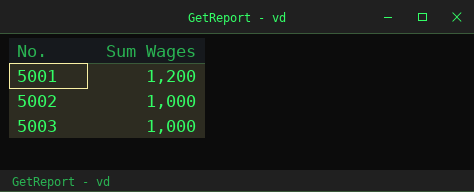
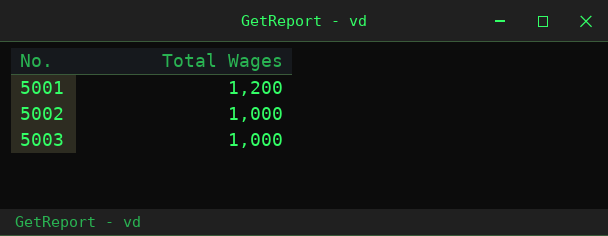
column name: Sum Wages -> Total Wages

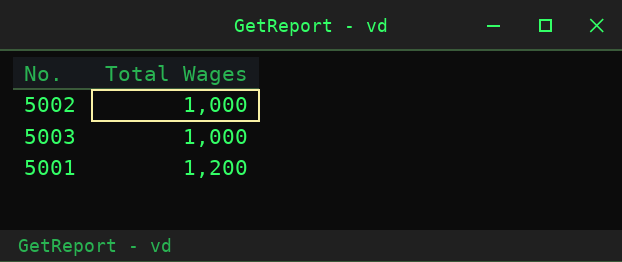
row order: No. ascending -> Total Wages ascending

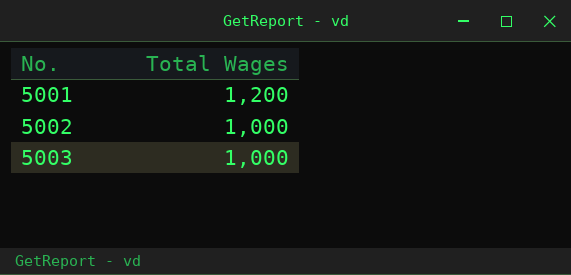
row order: Total Wages ascending -> No. ascending

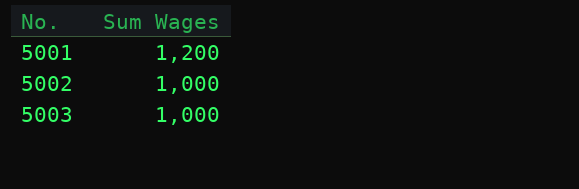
column name: Total Wages -> Sum Wages

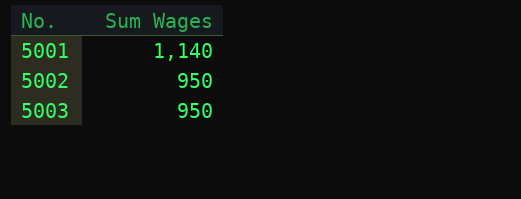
5001 | Sum Wages: 1,200 -> 1,140
5002 | Sum Wages: 1,000 -> 950
5003 | Sum Wages: 1,000 -> 950

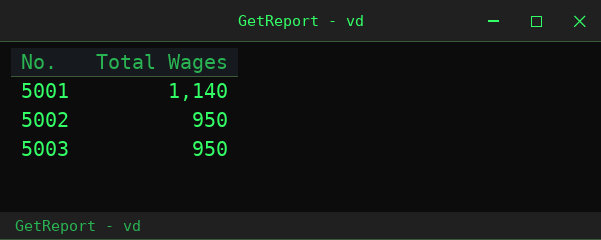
column name: Sum Wages -> Total Wages

